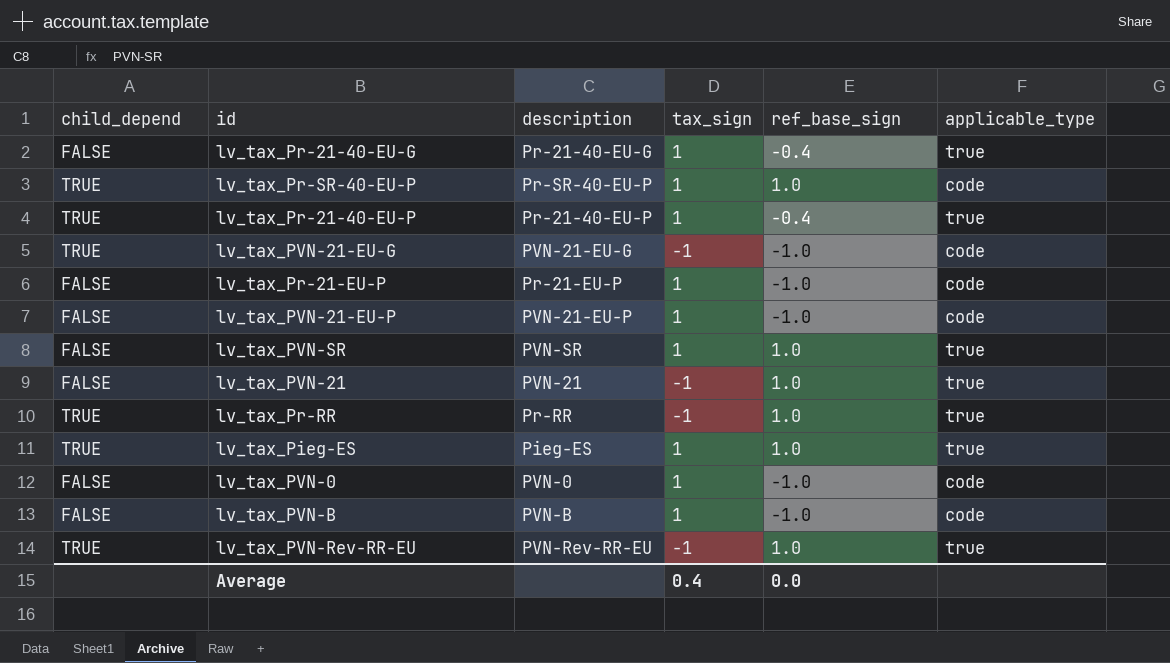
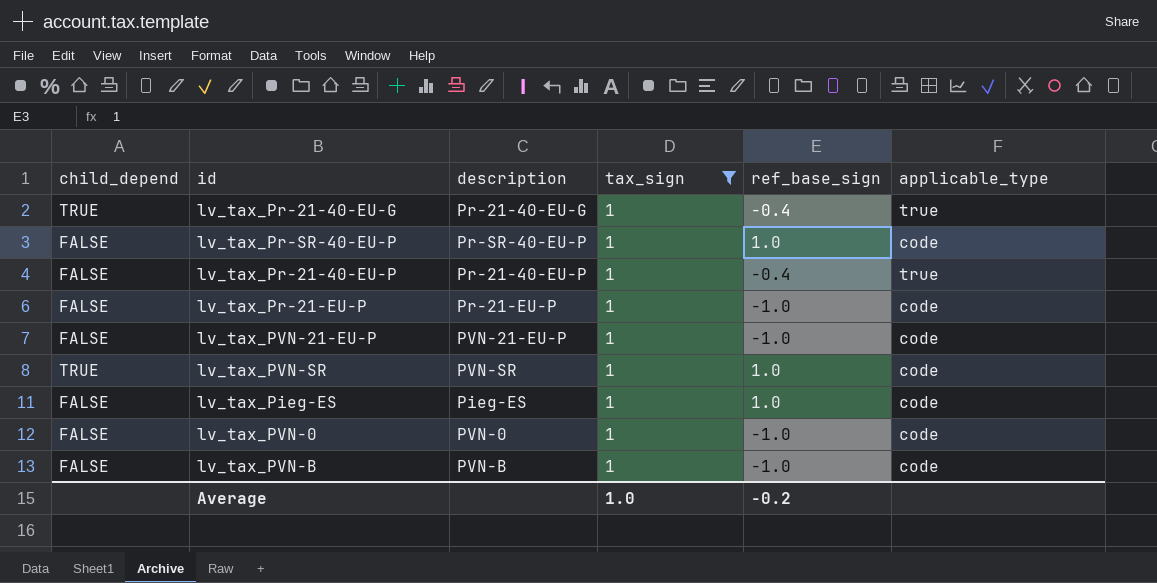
filter: none -> tax_sign = 1
lv_tax_Pr-21-40-EU-G | child_depend: FALSE -> TRUE
lv_tax_Pr-SR-40-EU-P | child_depend: TRUE -> FALSE
lv_tax_Pr-21-40-EU-P | child_depend: TRUE -> FALSE
lv_tax_PVN-SR | child_depend: FALSE -> TRUE
lv_tax_PVN-SR | applicable_type: true -> code
lv_tax_Pieg-ES | child_depend: TRUE -> FALSE
lv_tax_Pieg-ES | applicable_type: true -> code
Average | tax_sign: 0.4 -> 1.0
Average | ref_base_sign: 0.0 -> -0.2

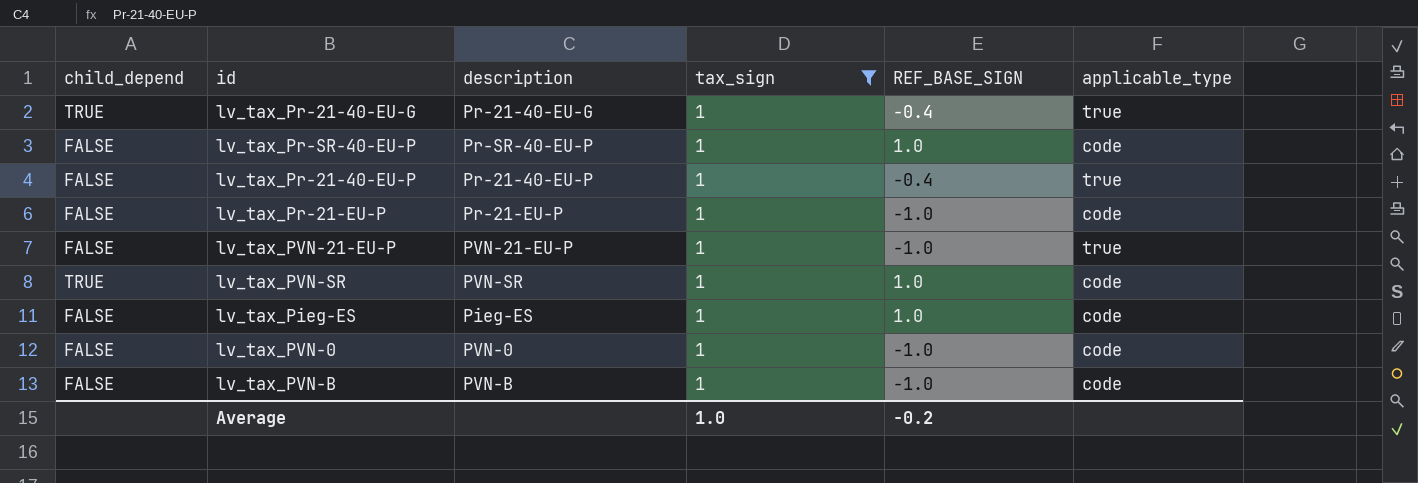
column name: ref_base_sign -> REF_BASE_SIGN
lv_tax_PVN-21-EU-P | applicable_type: code -> true

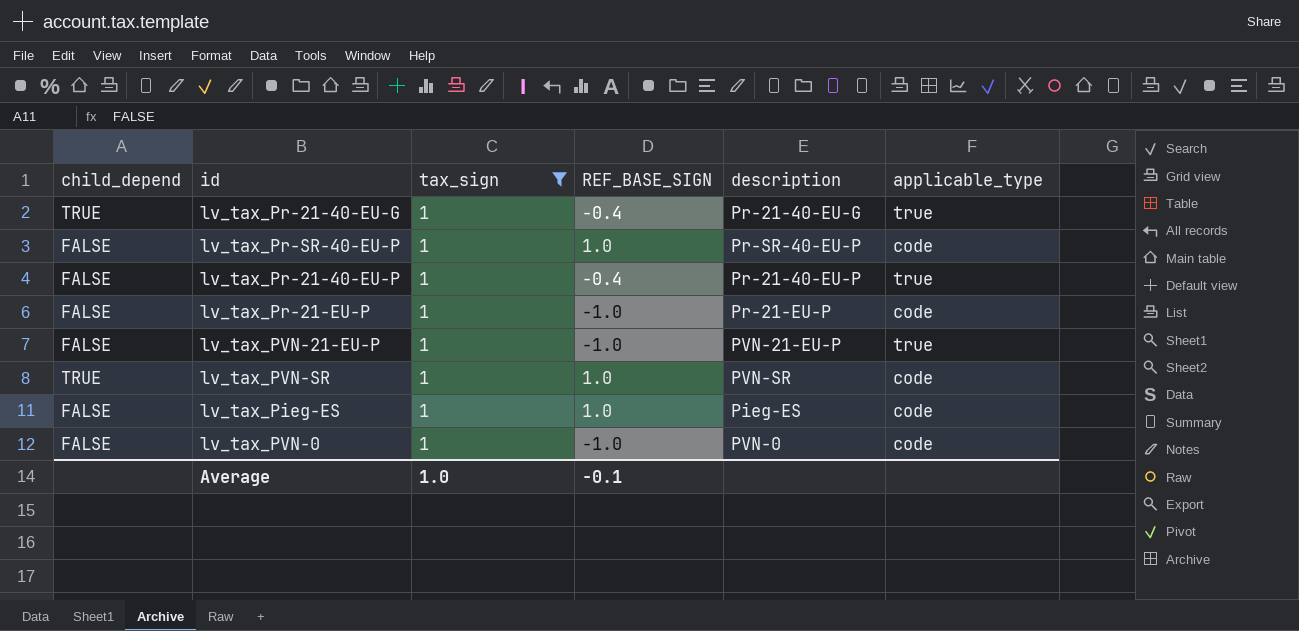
column description | position: 3 -> 5
row lv_tax_PVN-B: FALSE | PVN-B | 1 | -1.0 | code -> none
Average | REF_BASE_SIGN: -0.2 -> -0.1

